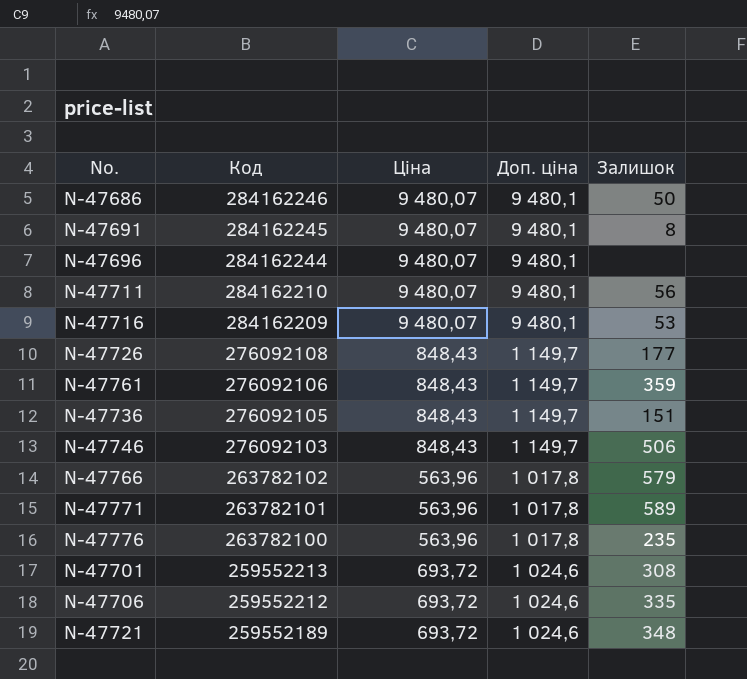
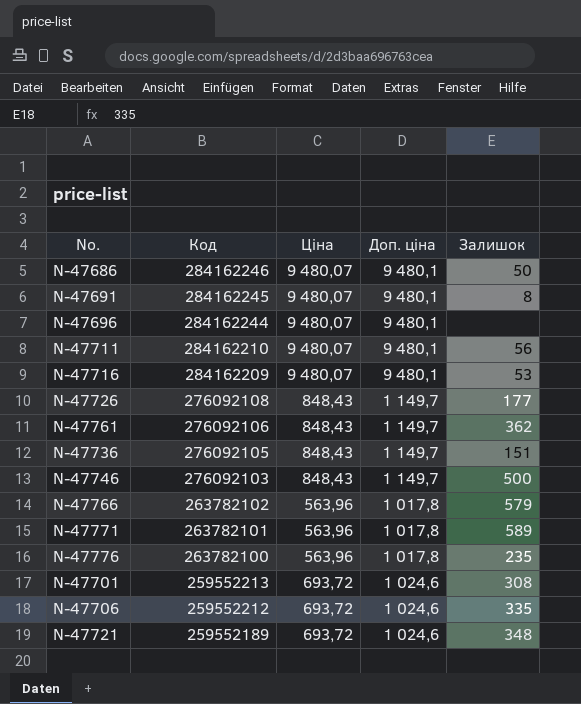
N-47761 | Залишок: 359 -> 362
N-47746 | Залишок: 506 -> 500

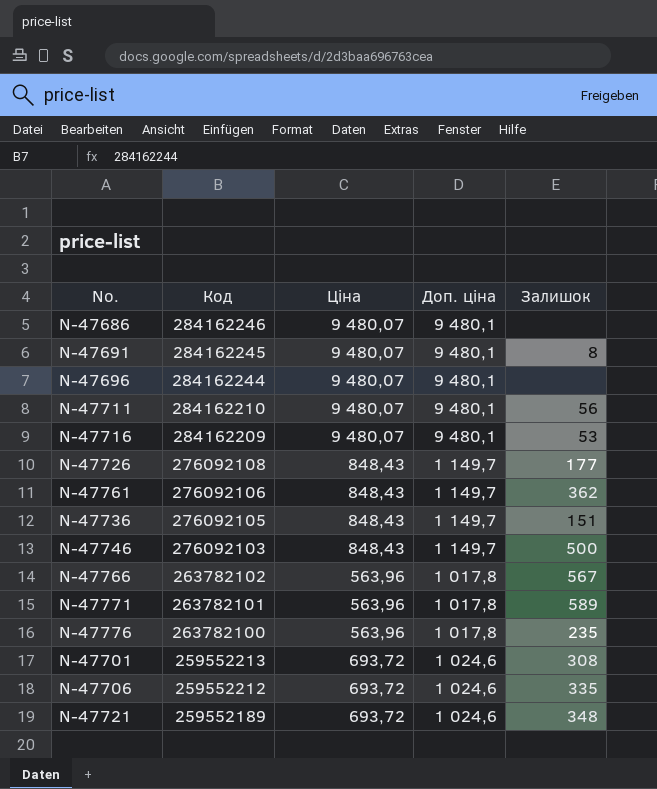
N-47686 | Залишок: 50 -> none
N-47766 | Залишок: 579 -> 567

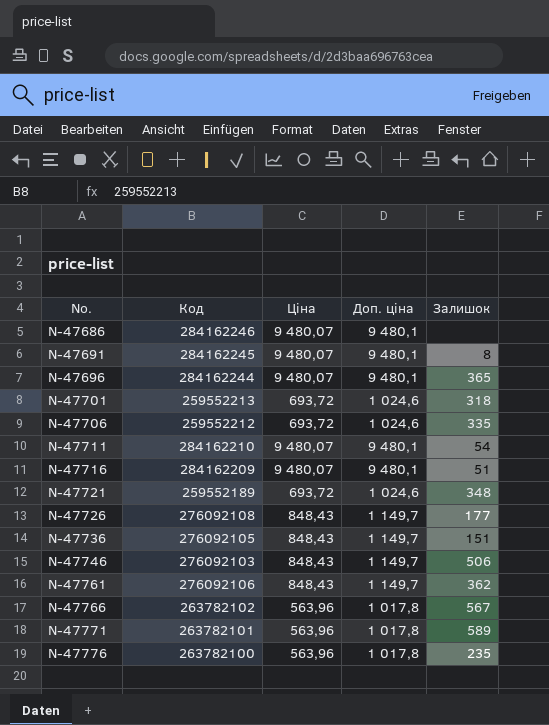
row order: Код descending -> No. ascending
N-47696 | Залишок: none -> 365
N-47701 | Залишок: 308 -> 318
N-47711 | Залишок: 56 -> 54
N-47716 | Залишок: 53 -> 51
N-47746 | Залишок: 500 -> 506

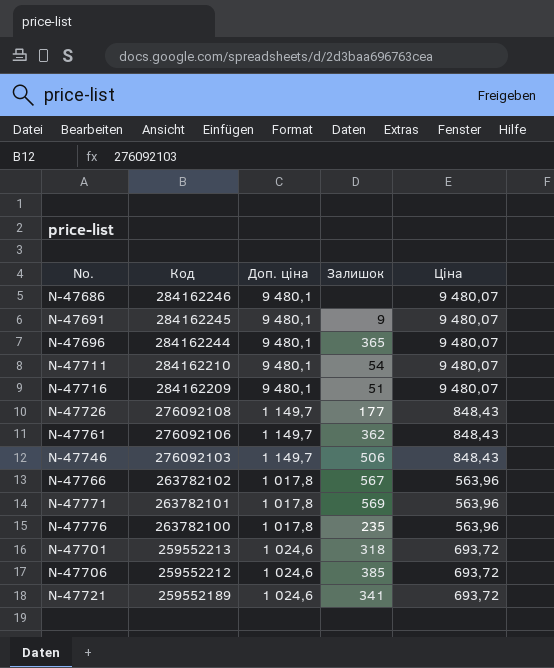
row order: No. ascending -> Код descending
column Ціна | position: 3 -> 5
row N-47736: 276092105 | 848,43 | 1 149,7 | 151 -> none
N-47691 | Залишок: 8 -> 9
N-47771 | Залишок: 589 -> 569
N-47706 | Залишок: 335 -> 385
N-47721 | Залишок: 348 -> 341

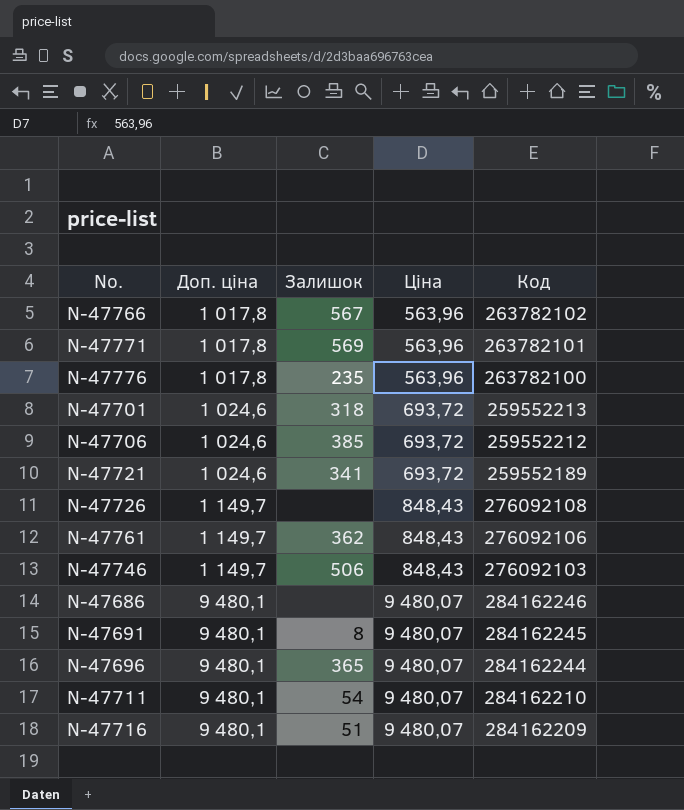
row order: Код descending -> Доп. ціна ascending
column Код | position: 2 -> 5
N-47726 | Залишок: 177 -> none
N-47691 | Залишок: 9 -> 8

